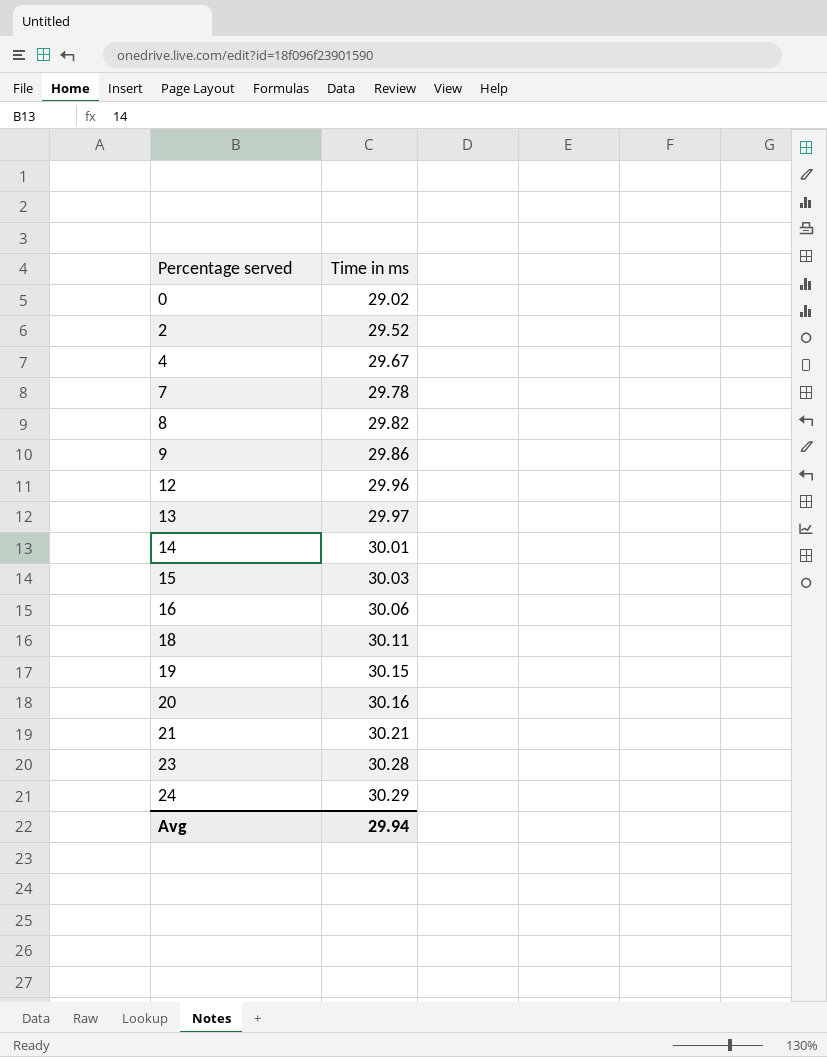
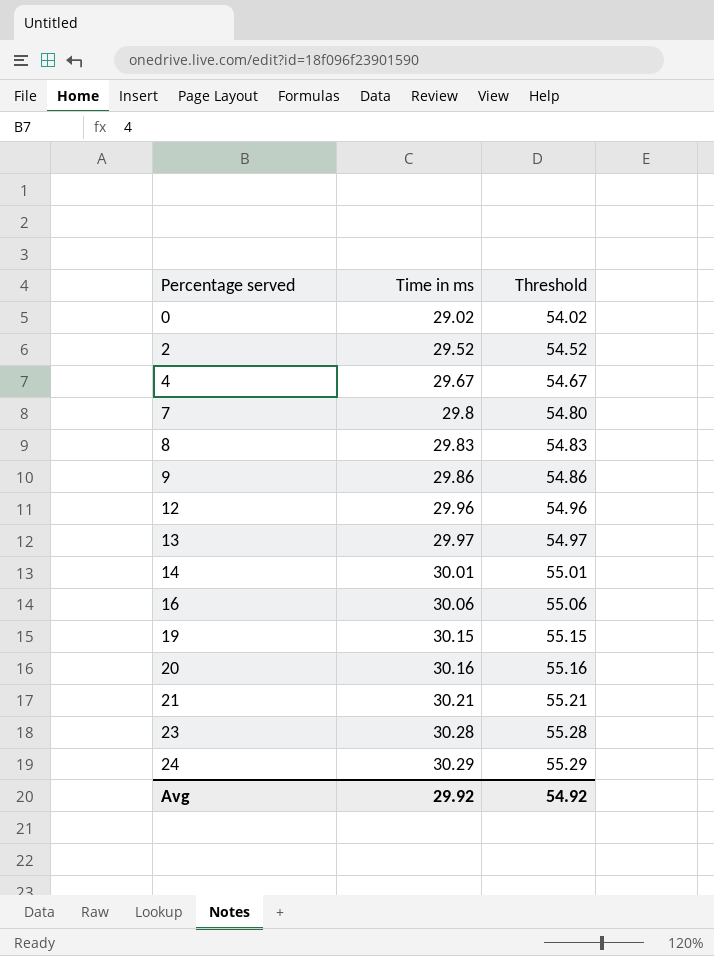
column Threshold | formula: none -> [Time in ms] + 25
row 15: 30.03 -> none
row 18: 30.11 -> none
7 | Time in ms: 29.78 -> 29.8
8 | Time in ms: 29.82 -> 29.83
Avg | Time in ms: 29.94 -> 29.92

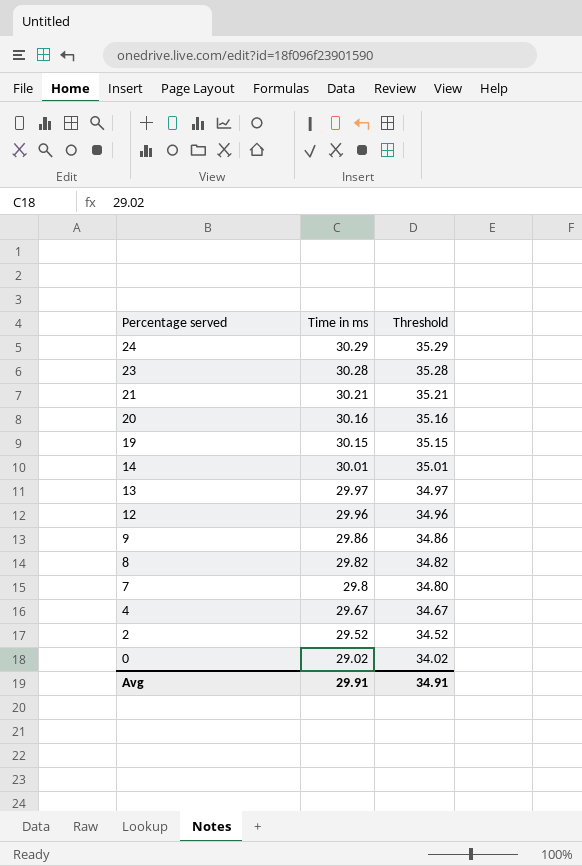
row order: Percentage served ascending -> Percentage served descending
column Threshold | formula: [Time in ms] + 25 -> [Time in ms] + 5
row 16: 30.06 | 55.06 -> none
8 | Time in ms: 29.83 -> 29.82
Avg | Time in ms: 29.92 -> 29.91
Avg | Threshold: 54.92 -> 34.91

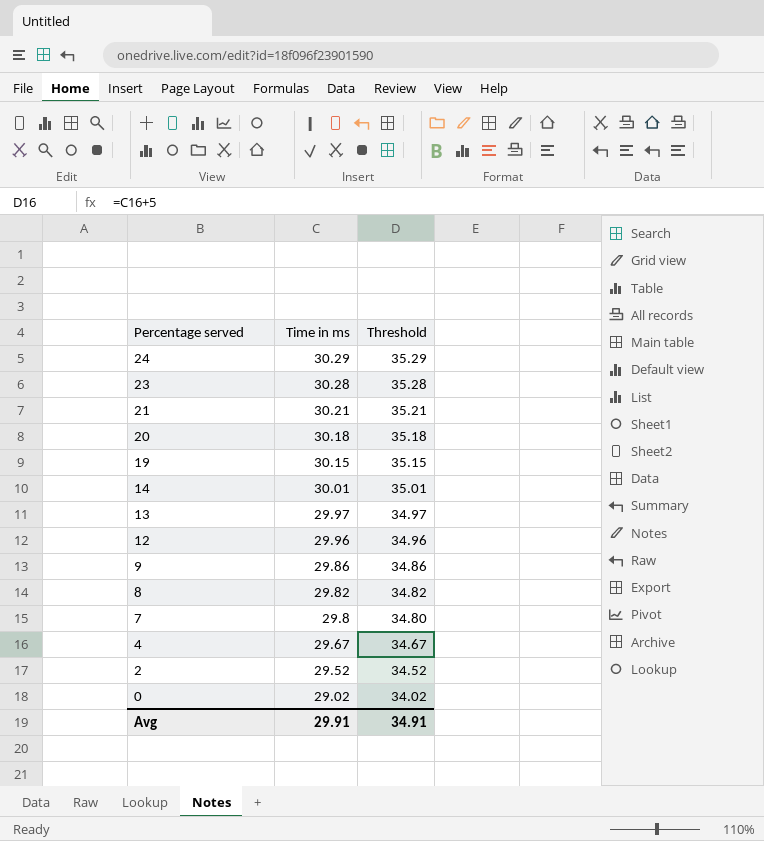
20 | Time in ms: 30.16 -> 30.18
20 | Threshold: 35.16 -> 35.18

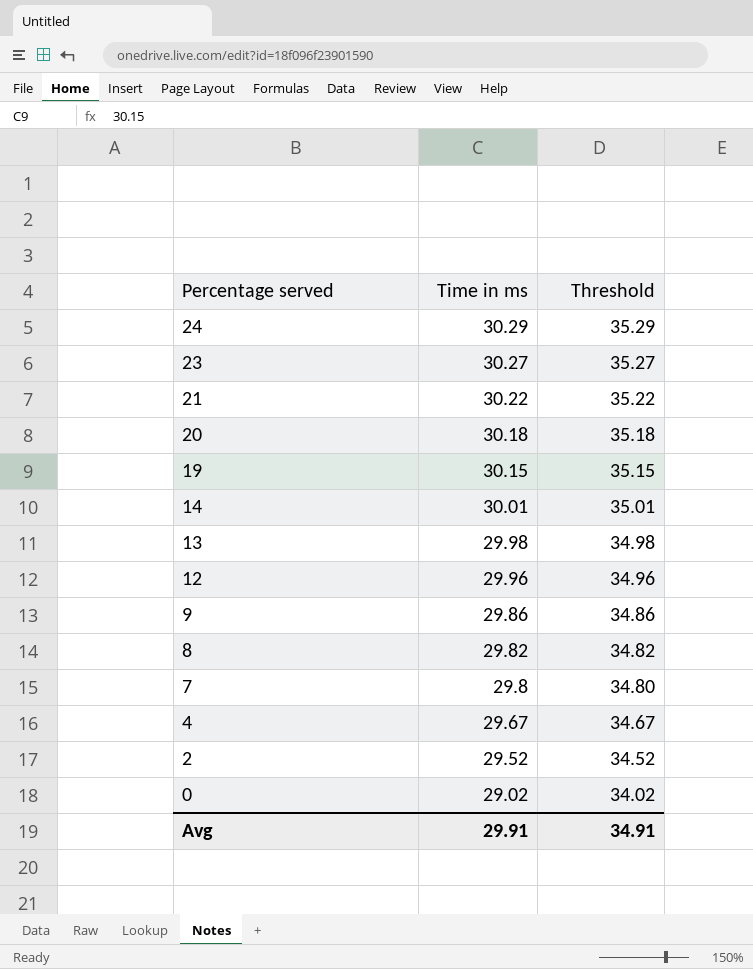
23 | Time in ms: 30.28 -> 30.27
23 | Threshold: 35.28 -> 35.27
21 | Time in ms: 30.21 -> 30.22
21 | Threshold: 35.21 -> 35.22
13 | Time in ms: 29.97 -> 29.98
13 | Threshold: 34.97 -> 34.98

